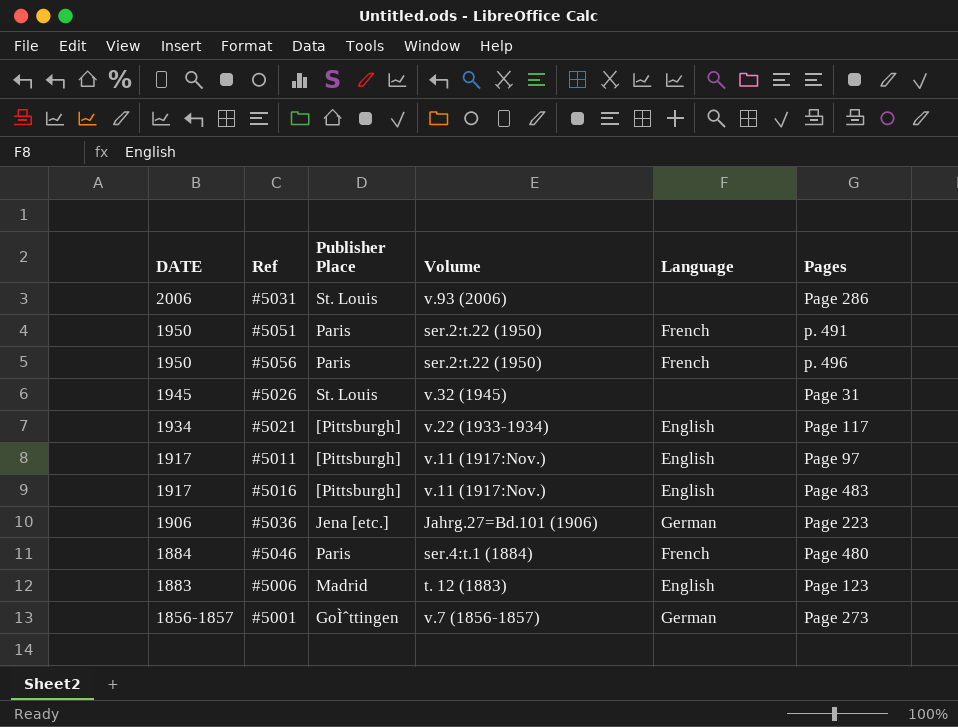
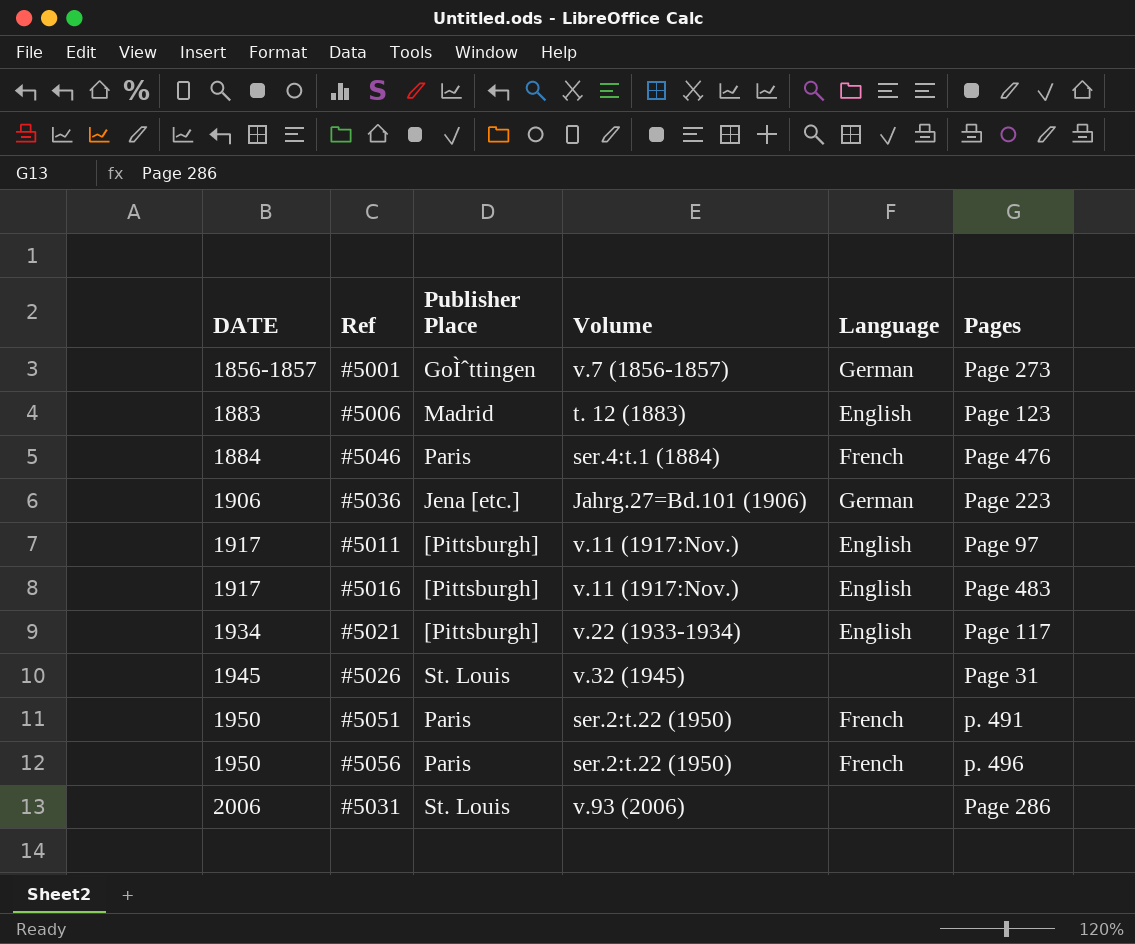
row order: DATE descending -> DATE ascending
#5046 | Pages: Page 480 -> Page 476

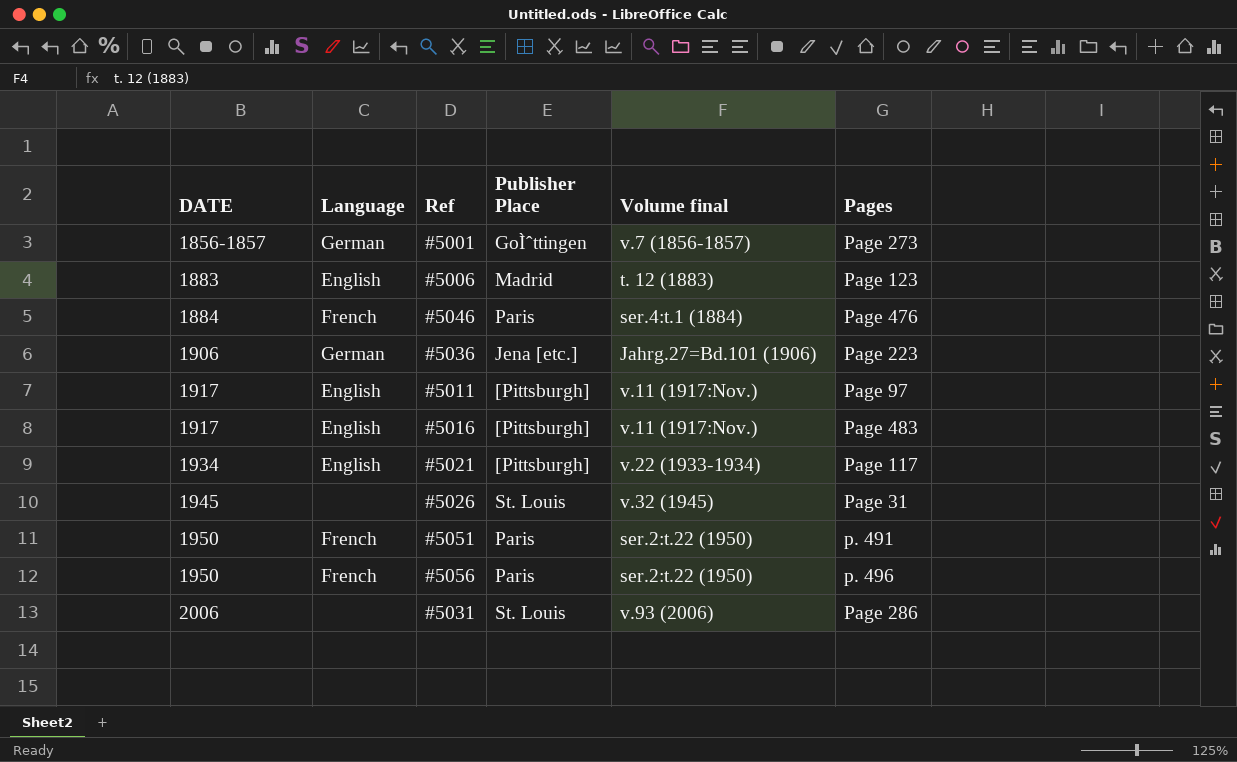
column Language | position: 5 -> 2
column name: Volume -> Volume final

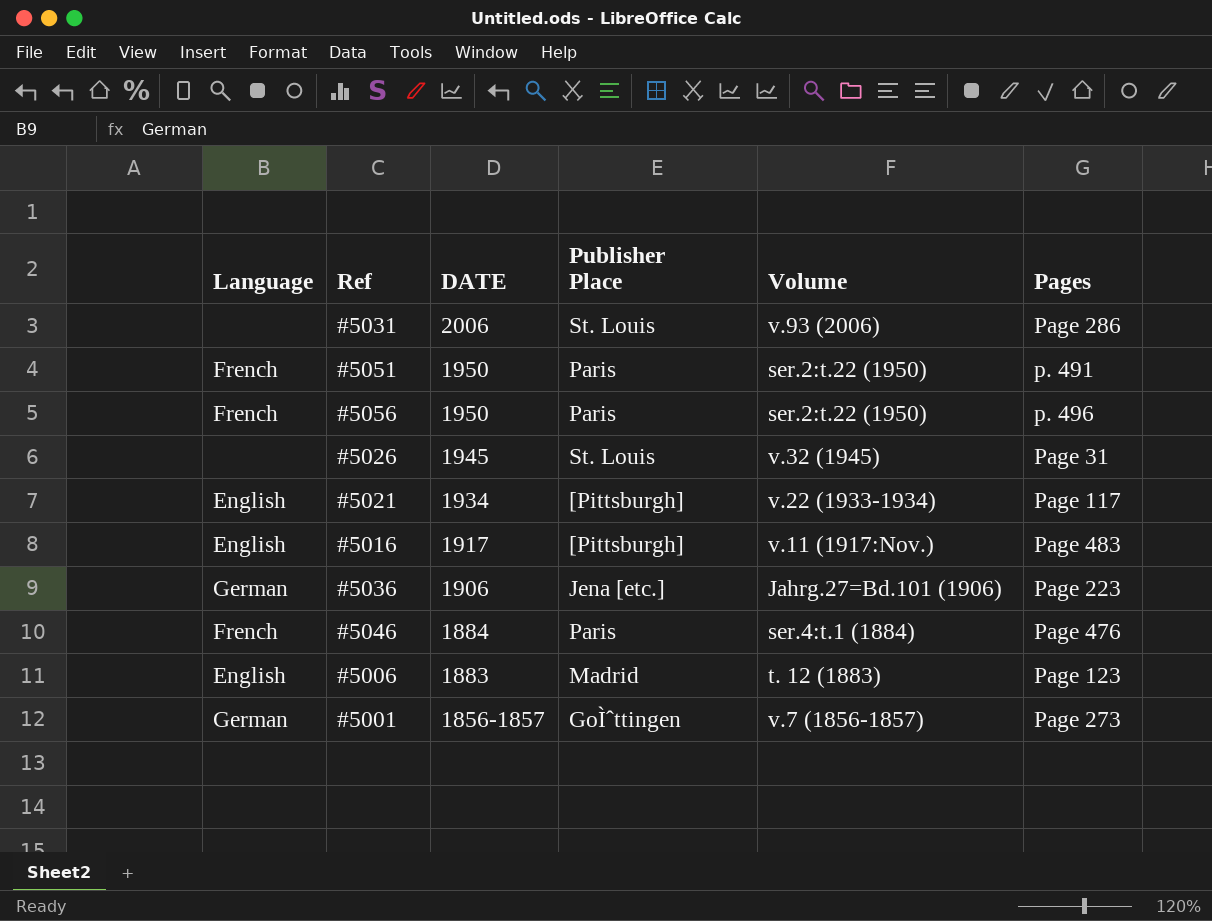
row order: DATE ascending -> DATE descending
column DATE | position: 1 -> 3
column name: Volume final -> Volume
row #5011: 1917 | English | [Pittsburgh] | v.11 (1917:Nov.) | Page 97 -> none

